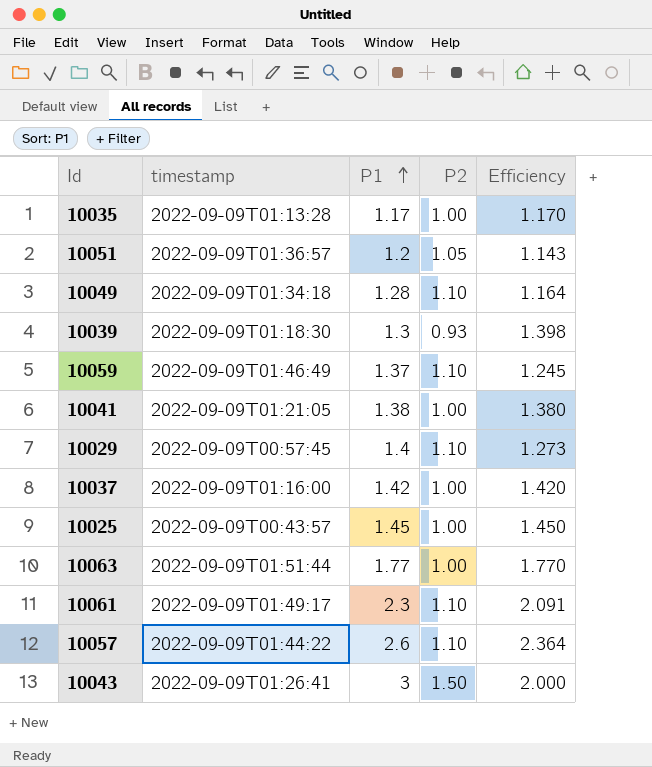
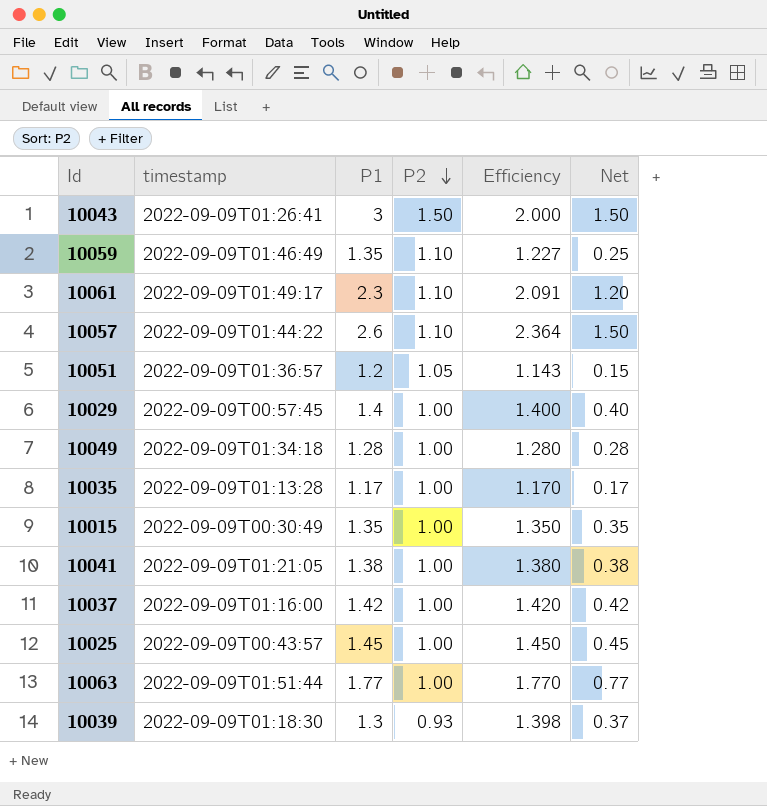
row order: P1 ascending -> P2 descending
column Net | formula: none -> [P1] - [P2]
10059 | P1: 1.37 -> 1.35
10059 | Efficiency: 1.245 -> 1.227
10029 | P2: 1.10 -> 1.00
10029 | Efficiency: 1.273 -> 1.400
10049 | P2: 1.10 -> 1.00
10049 | Efficiency: 1.164 -> 1.280
row 10015: none -> 2022-09-09T00:30:49 | 1.35 | 1.00 | 1.350 | 0.35

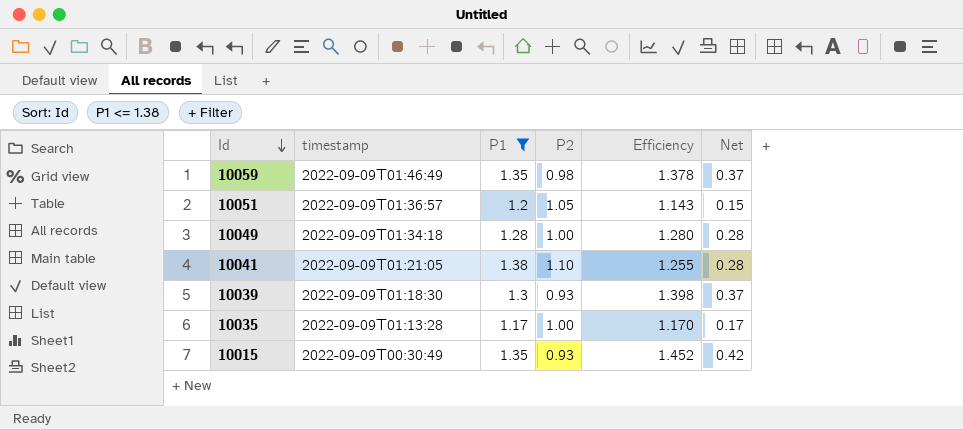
filter: none -> P1 <= 1.38
row order: P2 descending -> Id descending
10059 | P2: 1.10 -> 0.98
10059 | Efficiency: 1.227 -> 1.378
10059 | Net: 0.25 -> 0.37
10041 | P2: 1.00 -> 1.10
10041 | Efficiency: 1.380 -> 1.255
10041 | Net: 0.38 -> 0.28
10015 | P2: 1.00 -> 0.93
10015 | Efficiency: 1.350 -> 1.452
10015 | Net: 0.35 -> 0.42

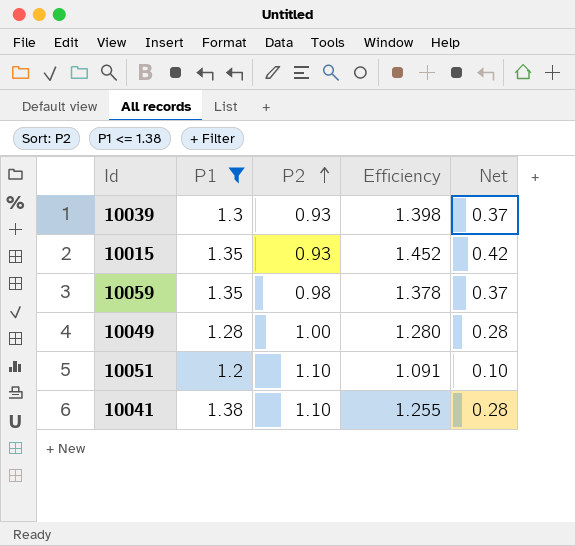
row order: Id descending -> P2 ascending
column timestamp | position: 2 -> none
row 10035: 2022-09-09T01:13:28 | 1.17 | 1.00 | 1.170 | 0.17 -> none
10051 | P2: 1.05 -> 1.10
10051 | Efficiency: 1.143 -> 1.091
10051 | Net: 0.15 -> 0.10

